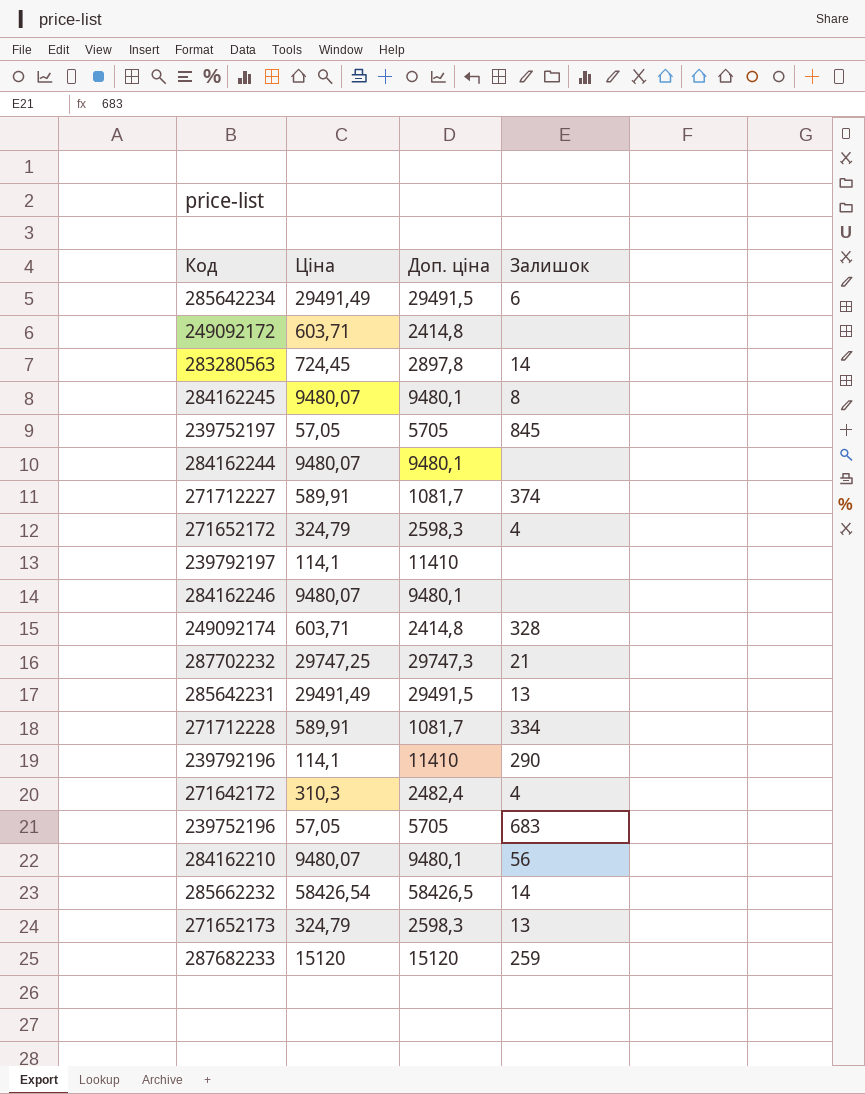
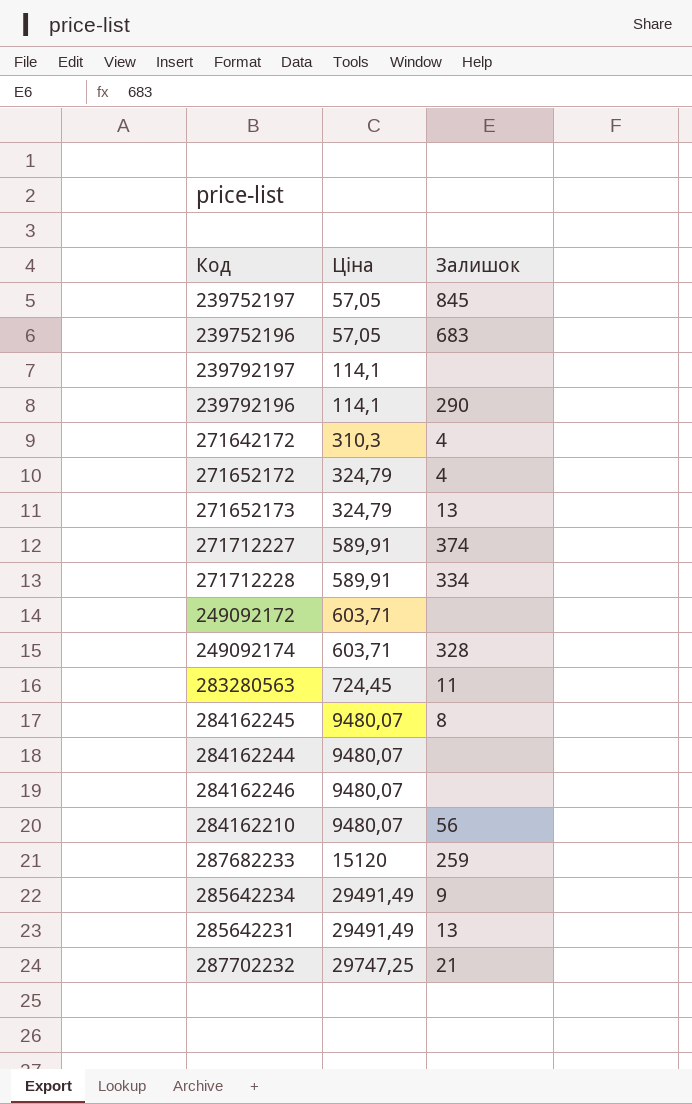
row order: none -> Ціна ascending
column Доп. ціна | position: 3 -> none
row 285662232: 58426,54 | 58426,5 | 14 -> none
283280563 | Залишок: 14 -> 11
285642234 | Залишок: 6 -> 9

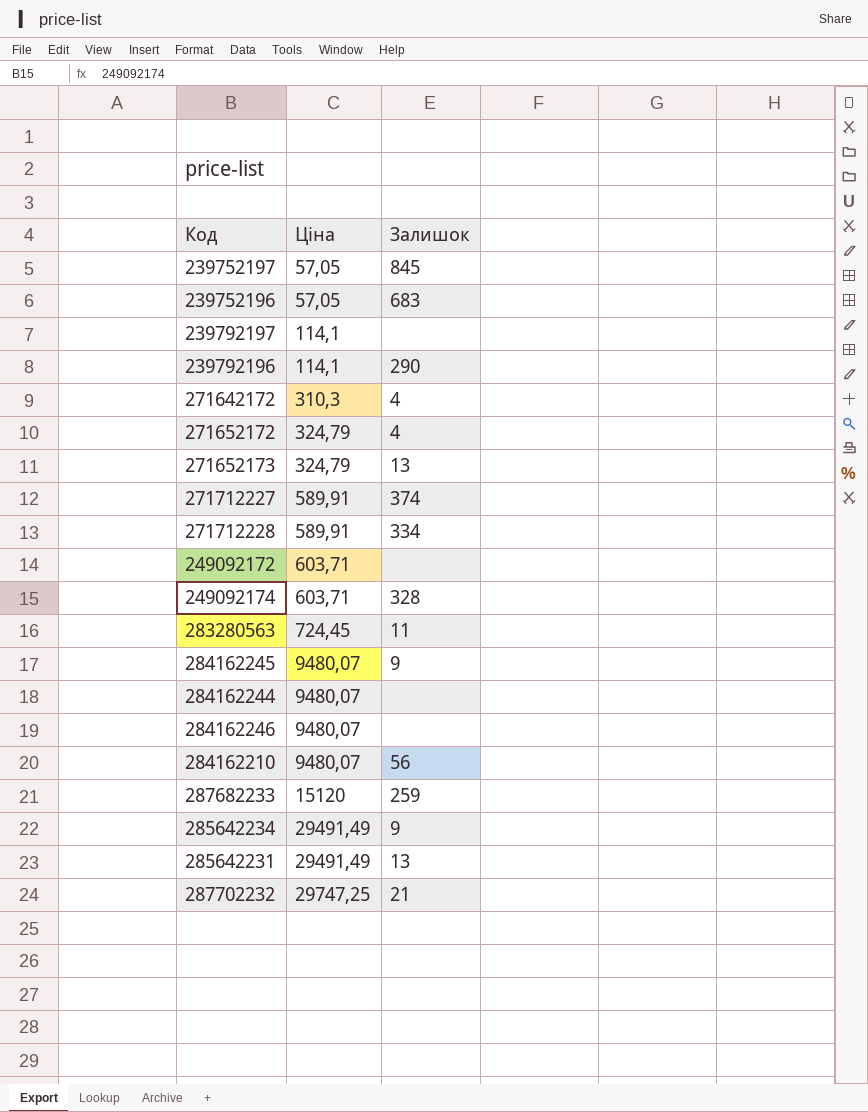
284162245 | Залишок: 8 -> 9

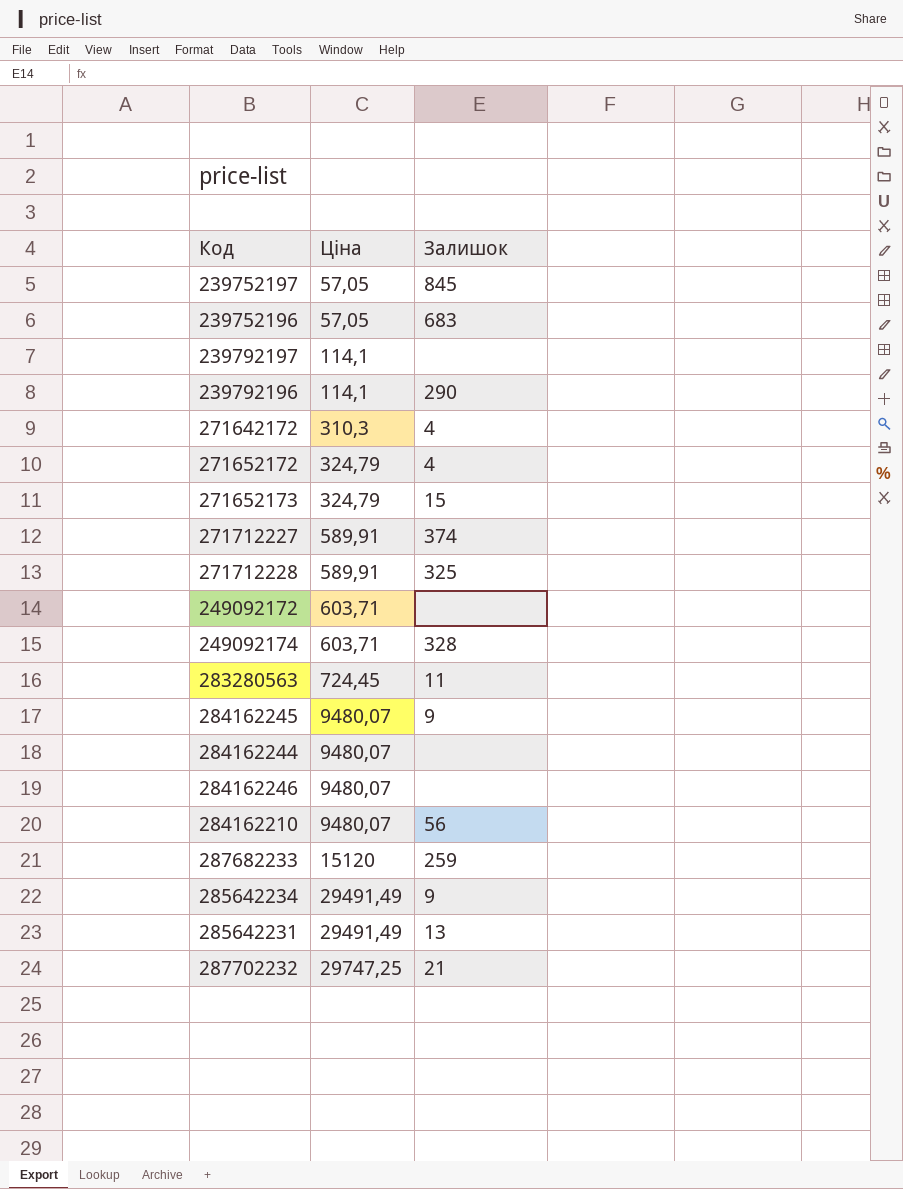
271652173 | Залишок: 13 -> 15
271712228 | Залишок: 334 -> 325

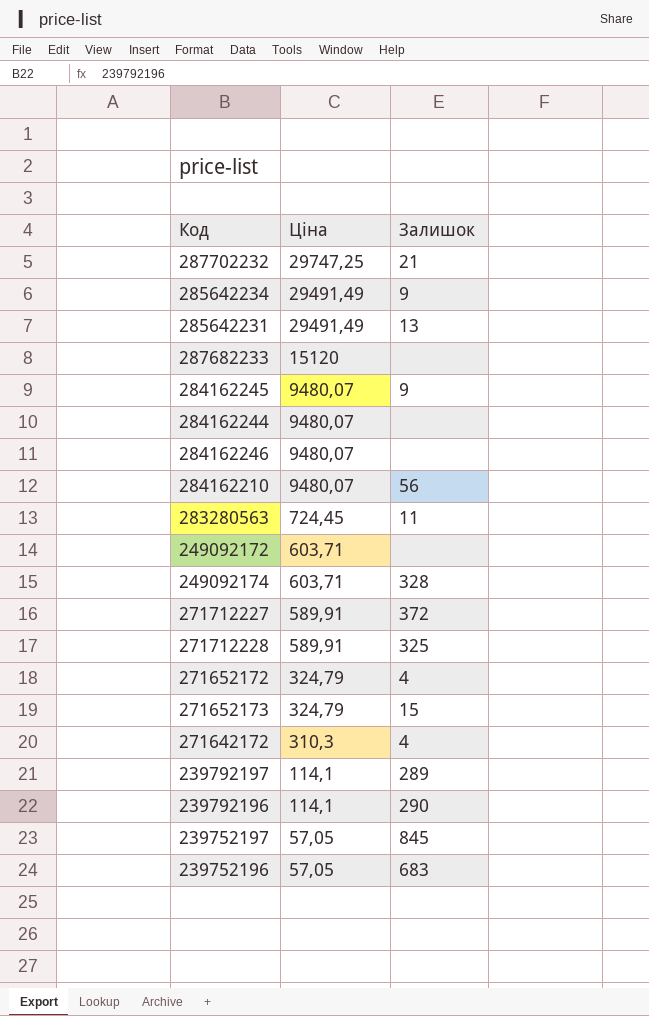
row order: Ціна ascending -> Ціна descending
287682233 | Залишок: 259 -> none
271712227 | Залишок: 374 -> 372
239792197 | Залишок: none -> 289

